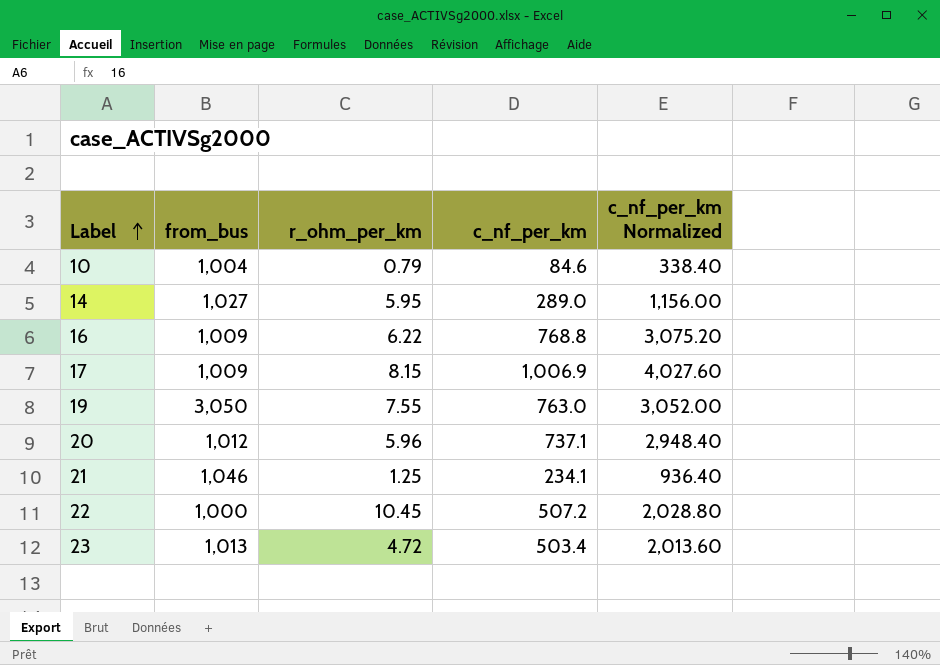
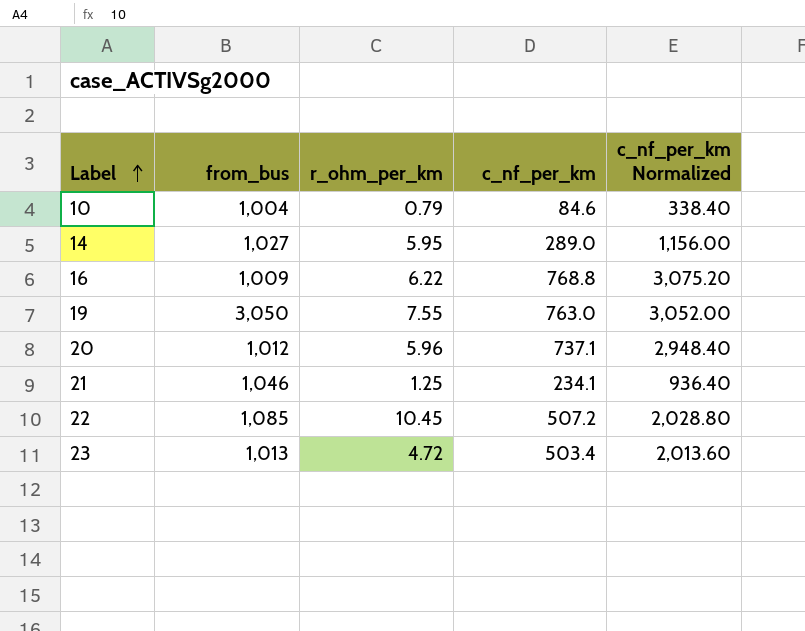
row 17: 1,009 | 8.15 | 1,006.9 | 4,027.60 -> none
22 | from_bus: 1,000 -> 1,085

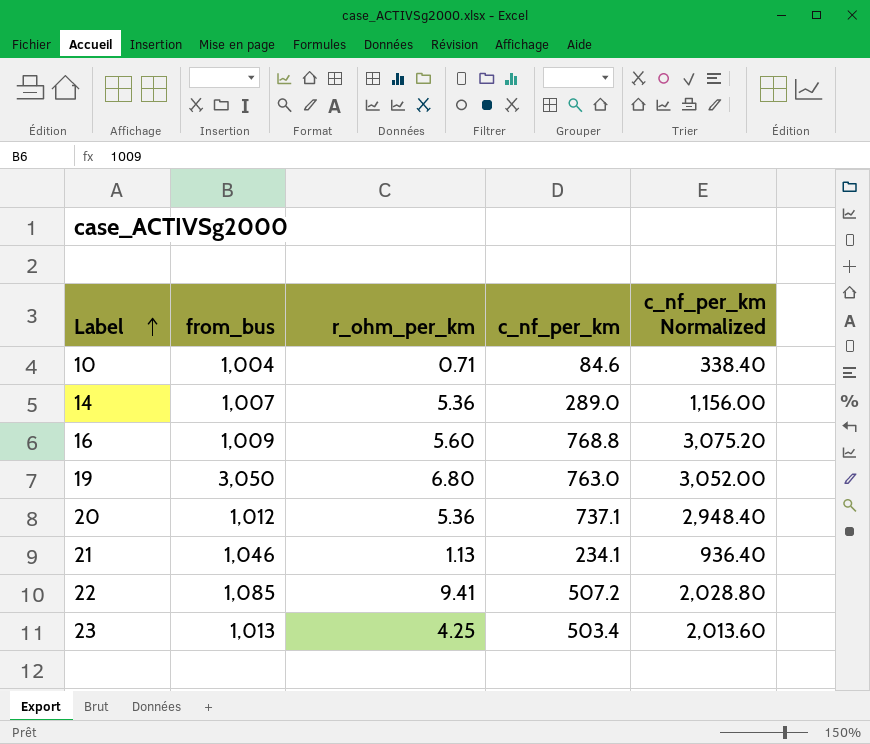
10 | r_ohm_per_km: 0.79 -> 0.71
14 | from_bus: 1,027 -> 1,007
14 | r_ohm_per_km: 5.95 -> 5.36
16 | r_ohm_per_km: 6.22 -> 5.60
19 | r_ohm_per_km: 7.55 -> 6.80
20 | r_ohm_per_km: 5.96 -> 5.36
21 | r_ohm_per_km: 1.25 -> 1.13
22 | r_ohm_per_km: 10.45 -> 9.41
23 | r_ohm_per_km: 4.72 -> 4.25

